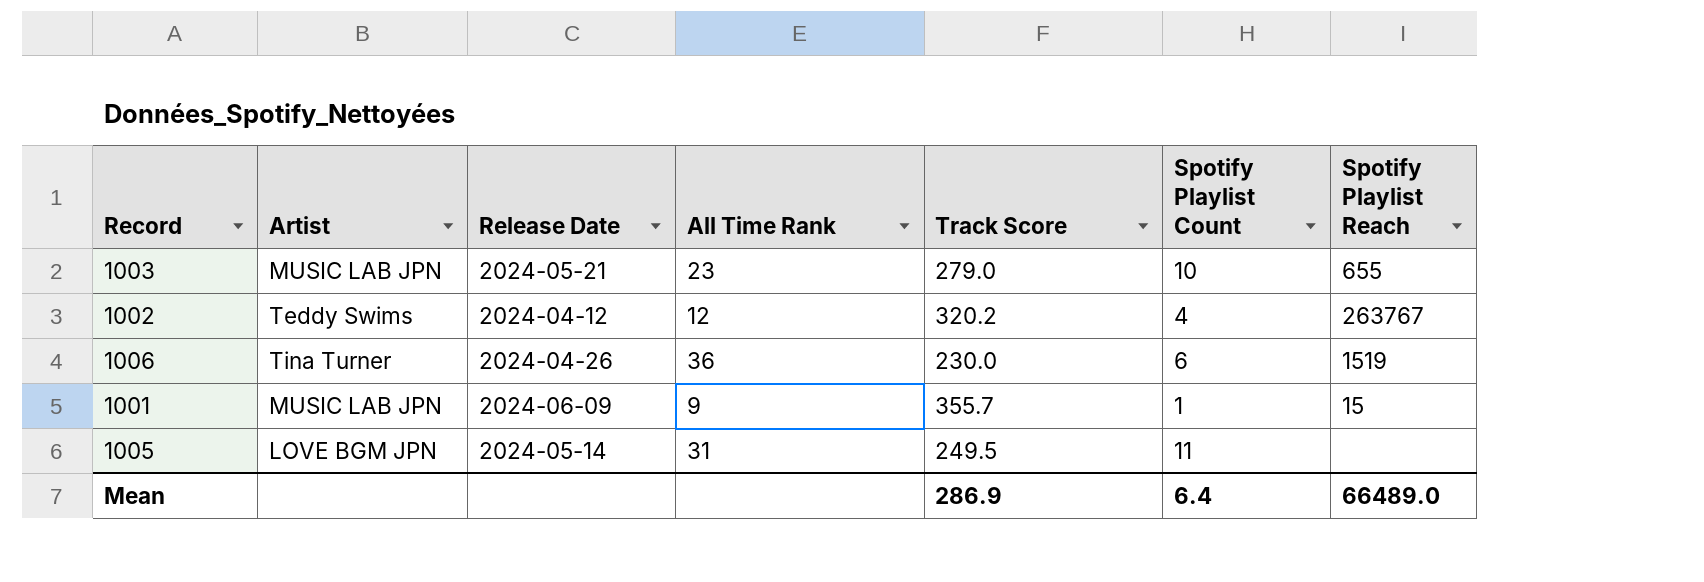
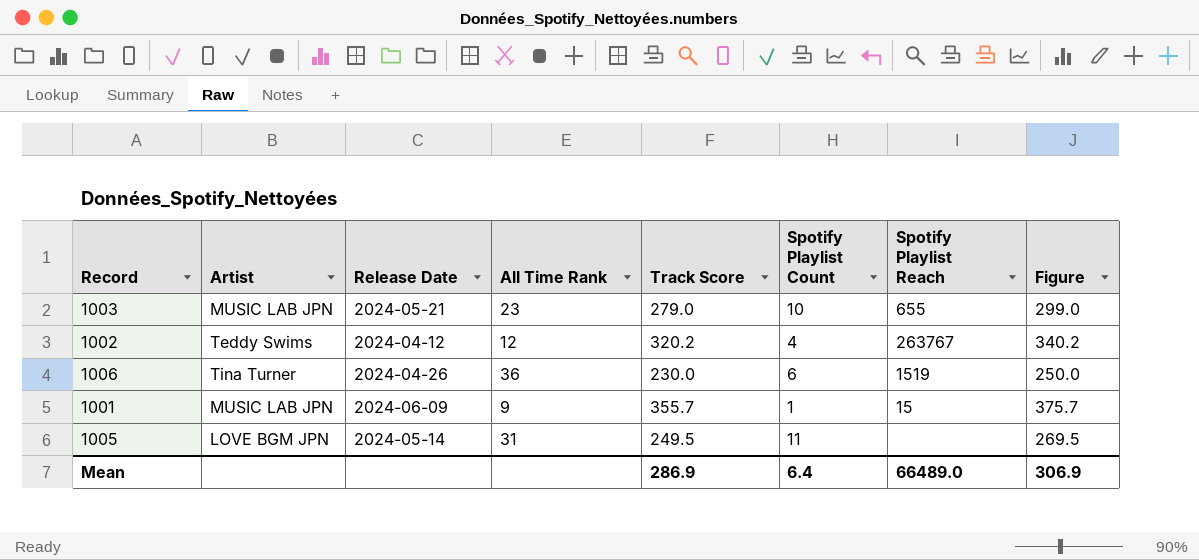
column Figure | formula: none -> [Track Score] + 20

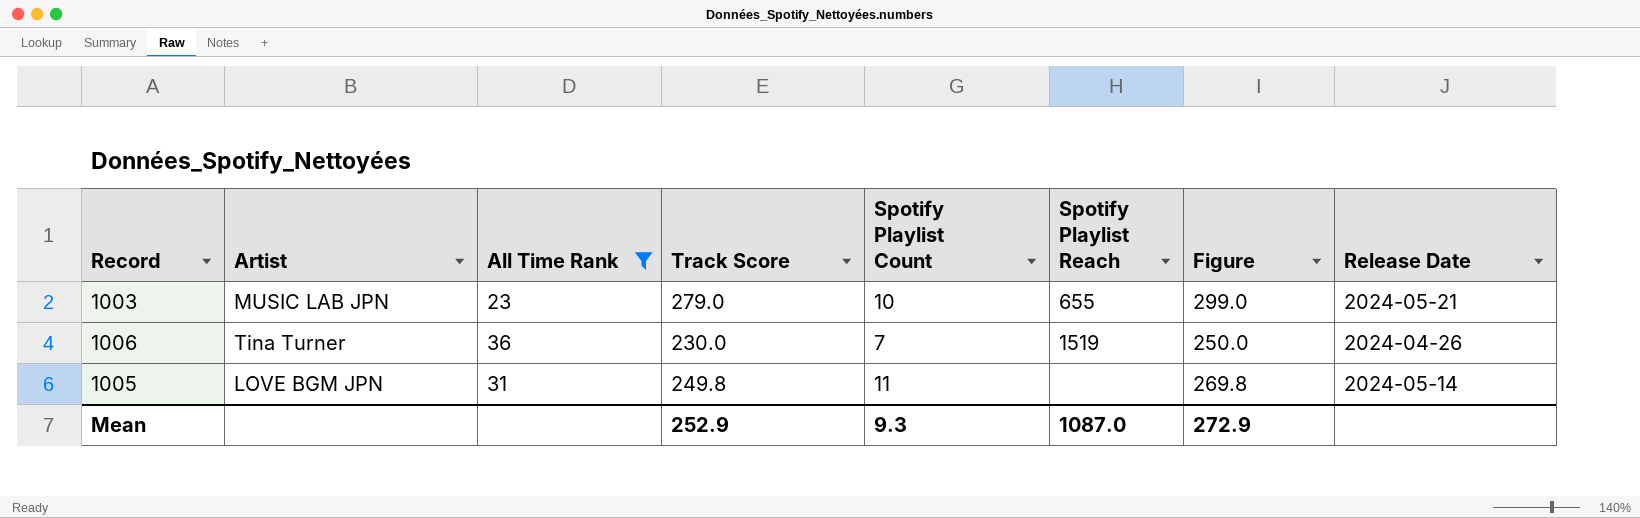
filter: none -> All Time Rank >= 23
column Release Date | position: 3 -> 8
1006 | Spotify Playlist Count: 6 -> 7
1005 | Track Score: 249.5 -> 249.8
1005 | Figure: 269.5 -> 269.8
Mean | Track Score: 286.9 -> 252.9
Mean | Spotify Playlist Count: 6.4 -> 9.3
Mean | Spotify Playlist Reach: 66489.0 -> 1087.0
Mean | Figure: 306.9 -> 272.9

